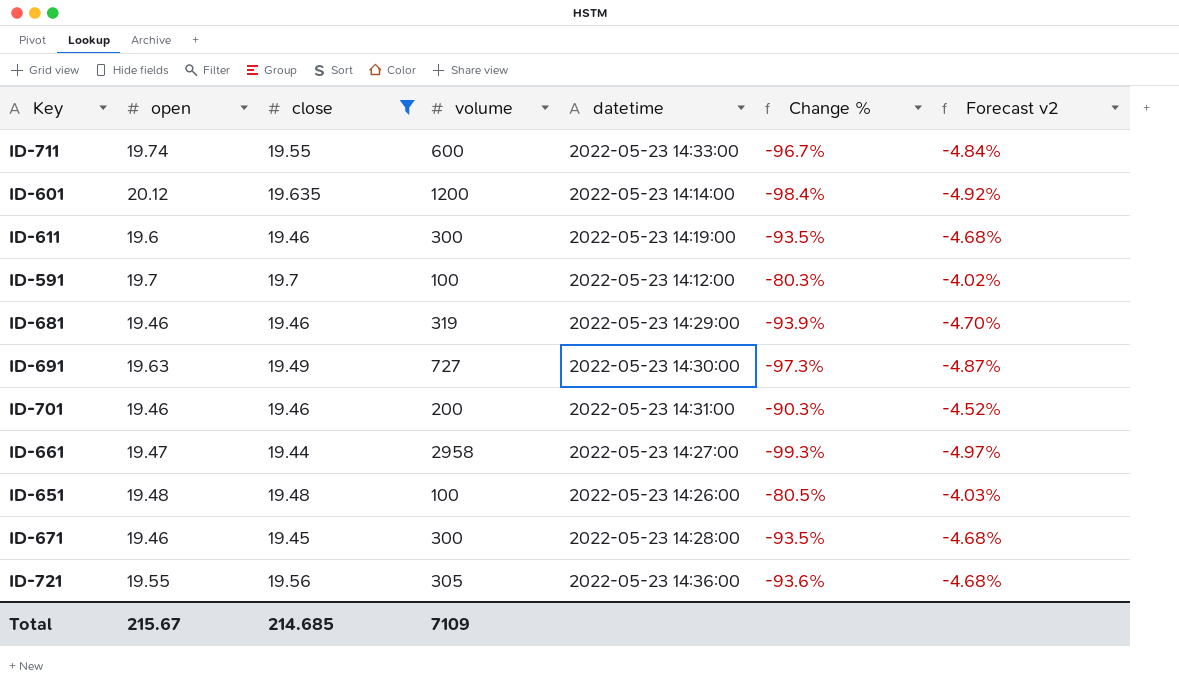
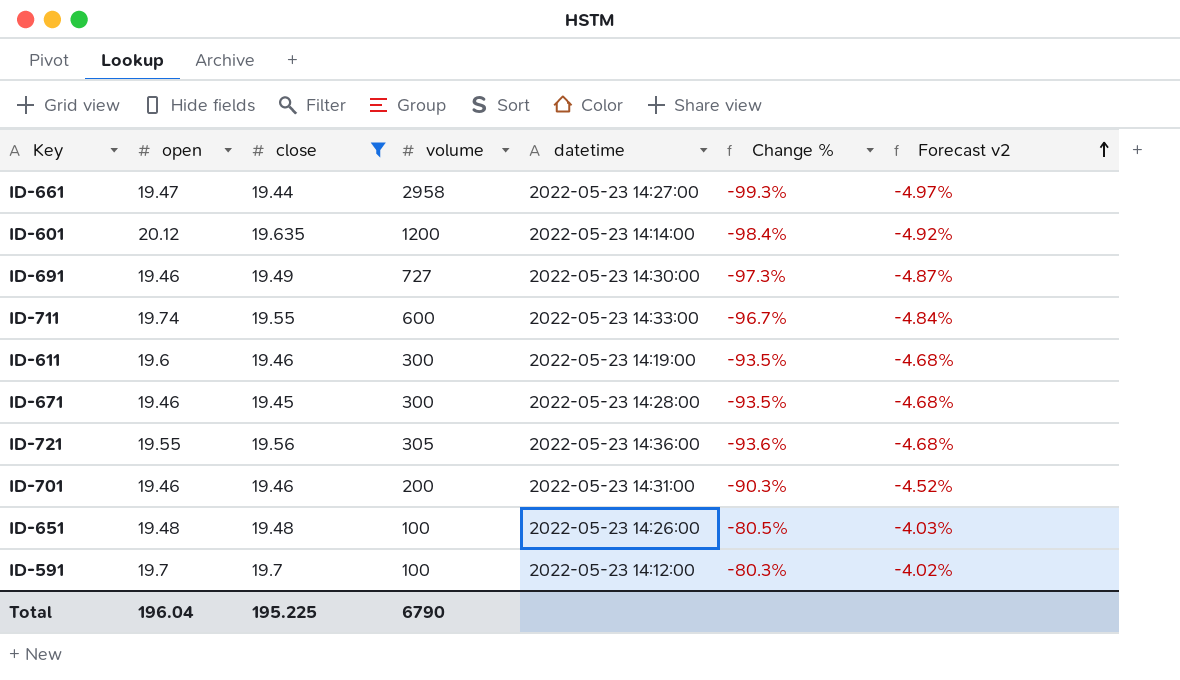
row order: none -> Forecast v2 ascending
row ID-681: 19.46 | 19.46 | 319 | 2022-05-23 14:29:00 | -93.9% | -4.70% -> none
ID-691 | open: 19.63 -> 19.46
Total | open: 215.67 -> 196.04
Total | close: 214.685 -> 195.225
Total | volume: 7109 -> 6790

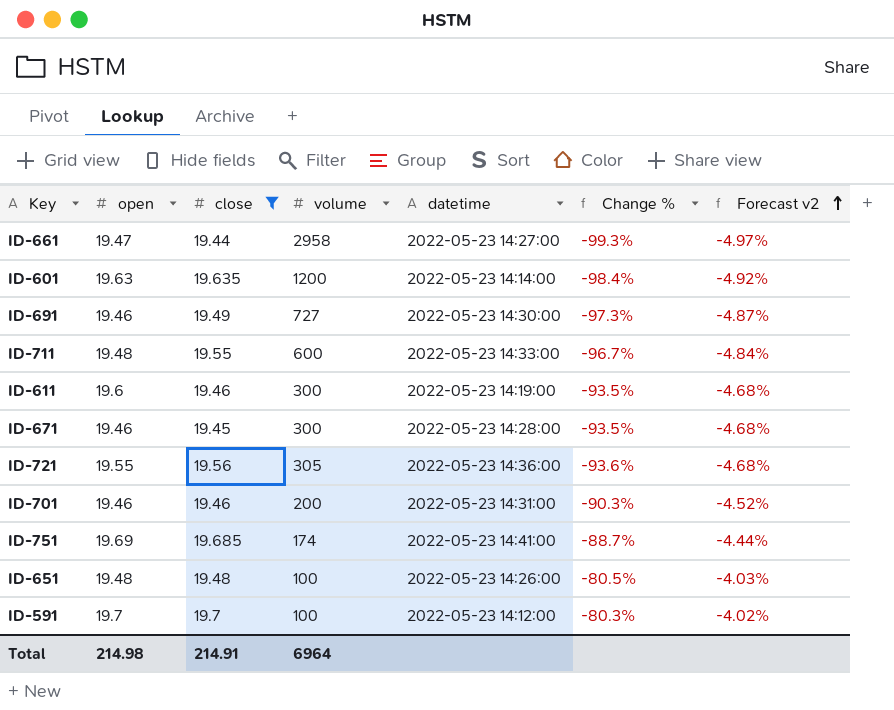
ID-601 | open: 20.12 -> 19.63
ID-711 | open: 19.74 -> 19.48
row ID-751: none -> 19.69 | 19.685 | 174 | 2022-05-23 14:41:00 | -88.7% | -4.44%
Total | open: 196.04 -> 214.98
Total | close: 195.225 -> 214.91
Total | volume: 6790 -> 6964

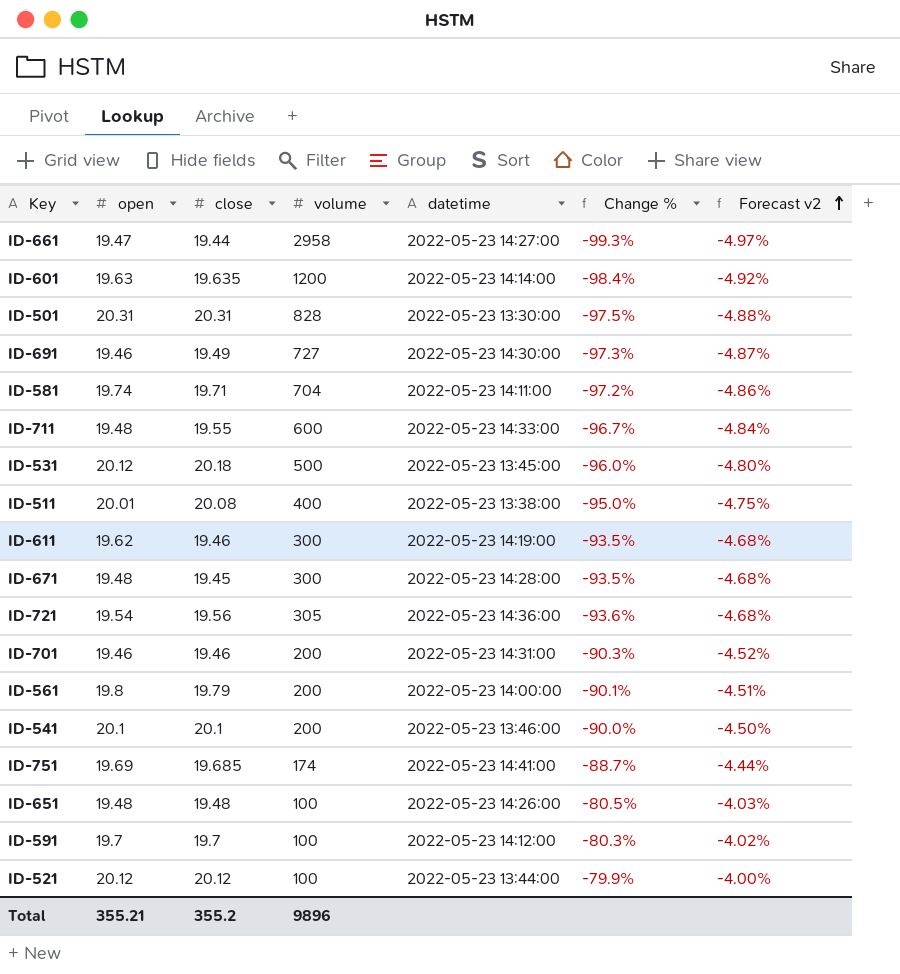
filter: close <= 19.7 -> none
ID-611 | open: 19.6 -> 19.62
ID-671 | open: 19.46 -> 19.48
ID-721 | open: 19.55 -> 19.54
Total | open: 214.98 -> 355.21
Total | close: 214.91 -> 355.2
Total | volume: 6964 -> 9896

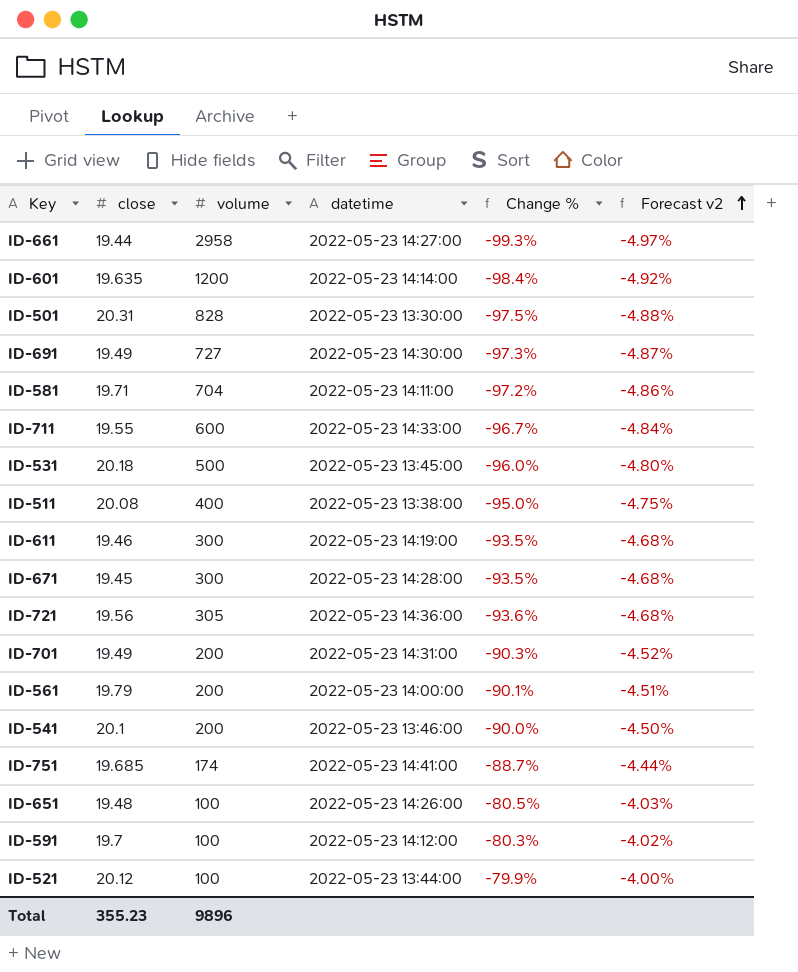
column open | position: 2 -> none
ID-701 | close: 19.46 -> 19.49
Total | close: 355.2 -> 355.23

